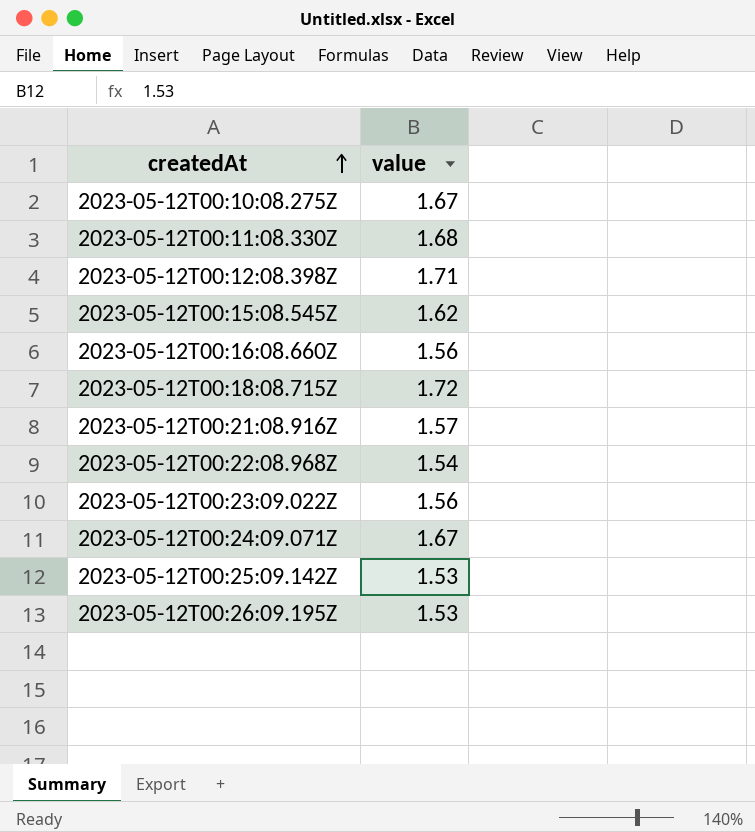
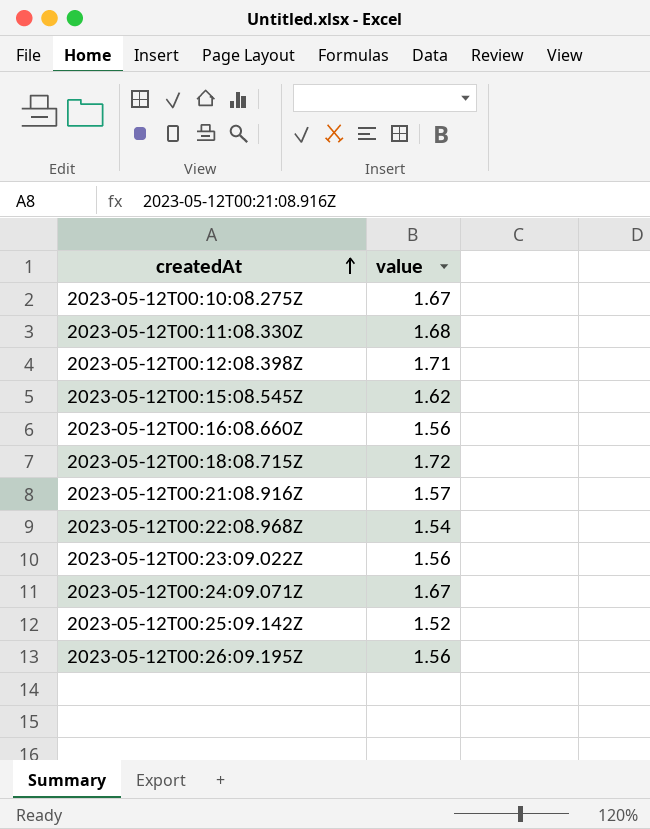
2023-05-12T00:25:09.142Z | value: 1.53 -> 1.52
2023-05-12T00:26:09.195Z | value: 1.53 -> 1.56

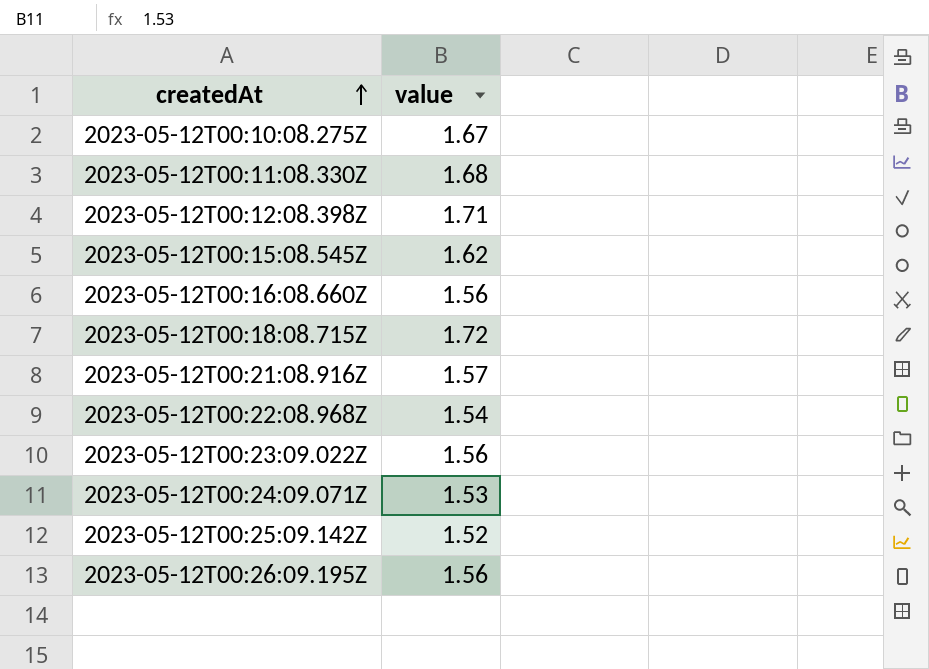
2023-05-12T00:24:09.071Z | value: 1.67 -> 1.53

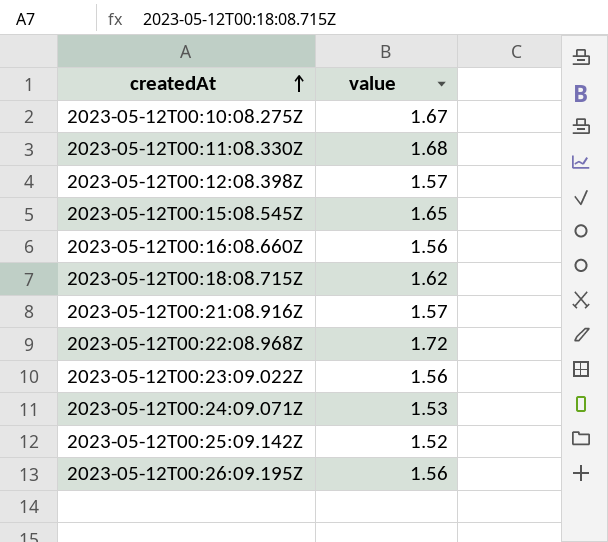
2023-05-12T00:12:08.398Z | value: 1.71 -> 1.57
2023-05-12T00:15:08.545Z | value: 1.62 -> 1.65
2023-05-12T00:18:08.715Z | value: 1.72 -> 1.62
2023-05-12T00:22:08.968Z | value: 1.54 -> 1.72

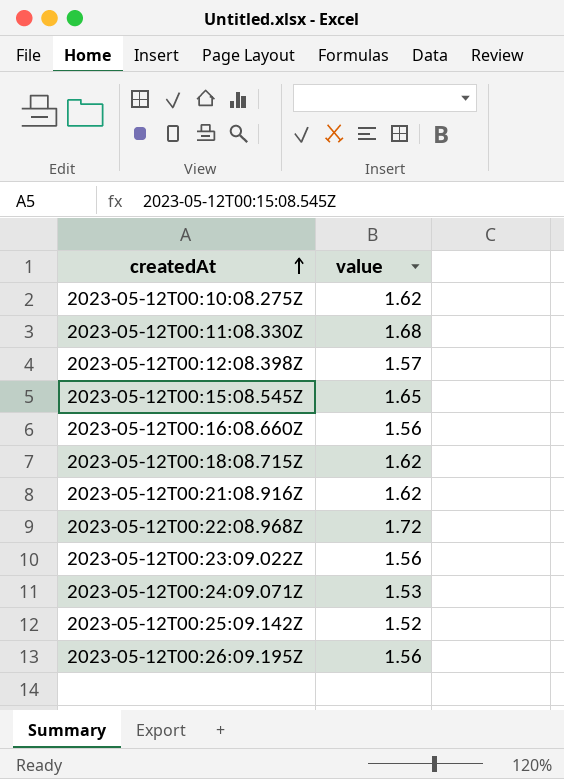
2023-05-12T00:10:08.275Z | value: 1.67 -> 1.62
2023-05-12T00:21:08.916Z | value: 1.57 -> 1.62

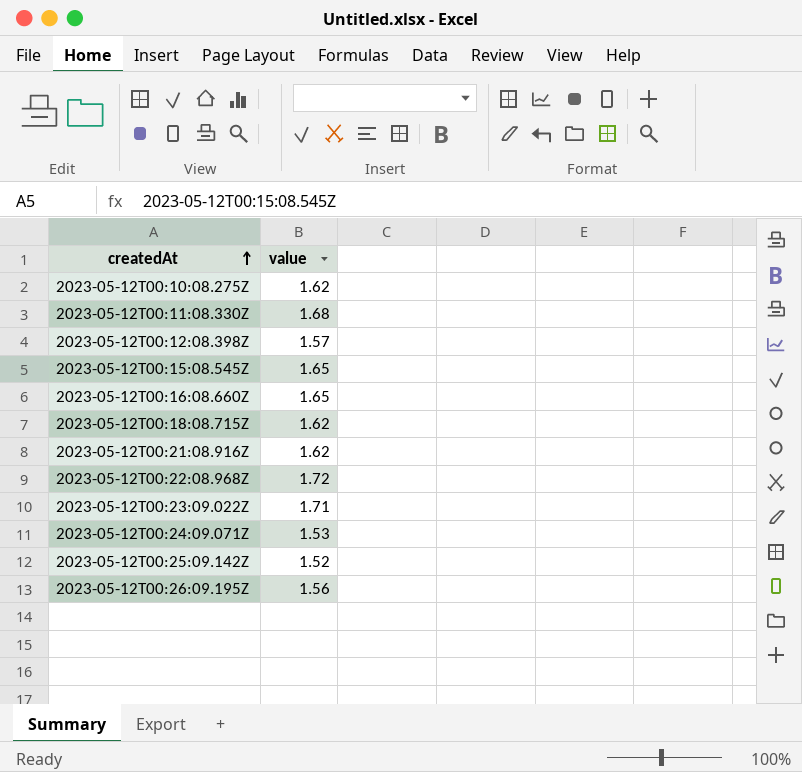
2023-05-12T00:16:08.660Z | value: 1.56 -> 1.65
2023-05-12T00:23:09.022Z | value: 1.56 -> 1.71

